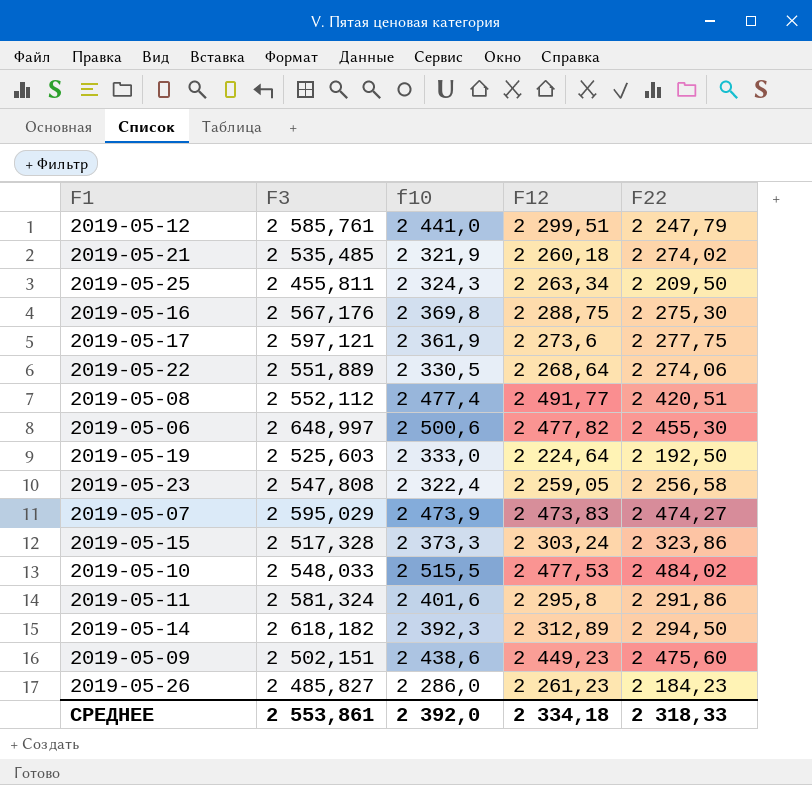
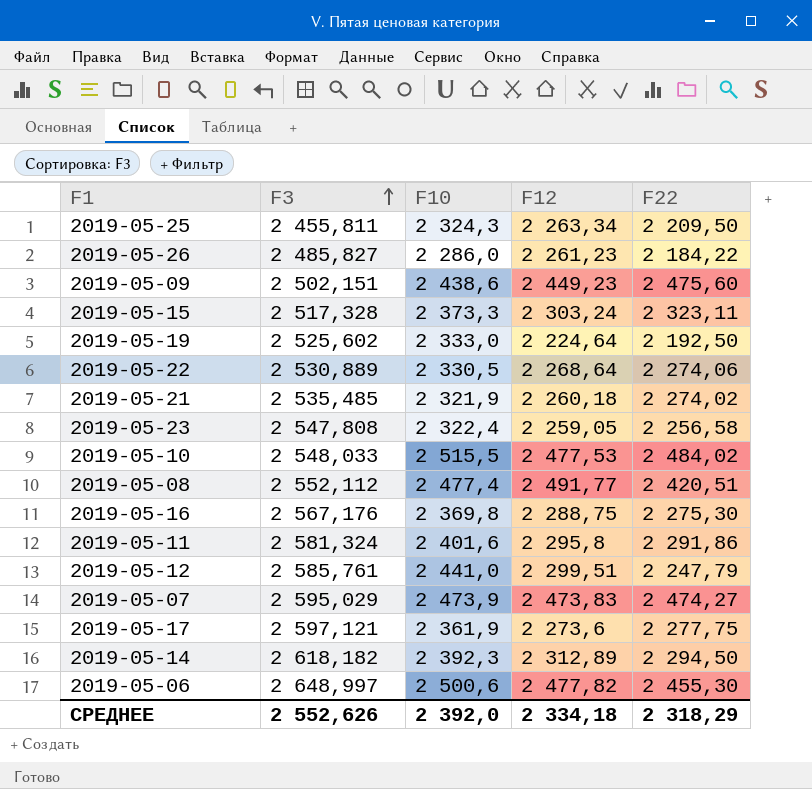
row order: none -> F3 ascending
column name: f10 -> F10
2019-05-26 | F22: 2 184,23 -> 2 184,22
2019-05-15 | F22: 2 323,86 -> 2 323,11
2019-05-19 | F3: 2 525,603 -> 2 525,602
2019-05-22 | F3: 2 551,889 -> 2 530,889
СРЕДНЕЕ | F3: 2 553,861 -> 2 552,626
СРЕДНЕЕ | F22: 2 318,33 -> 2 318,29

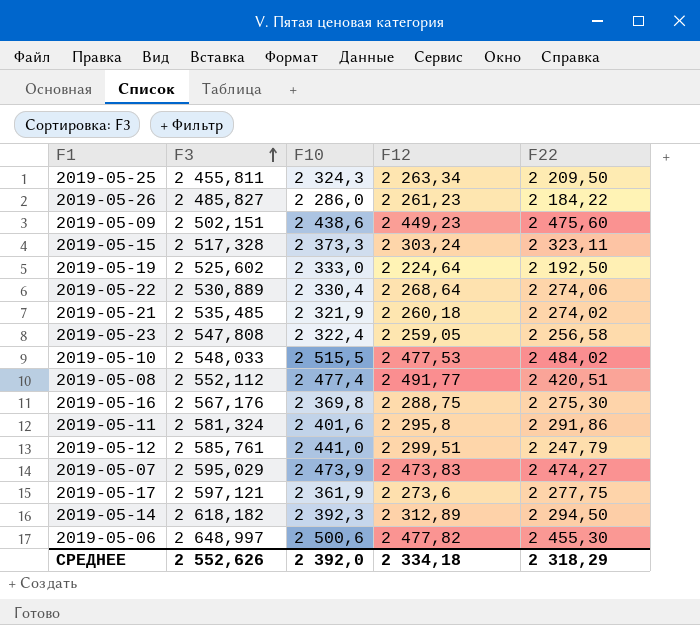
2019-05-22 | F10: 2 330,5 -> 2 330,4

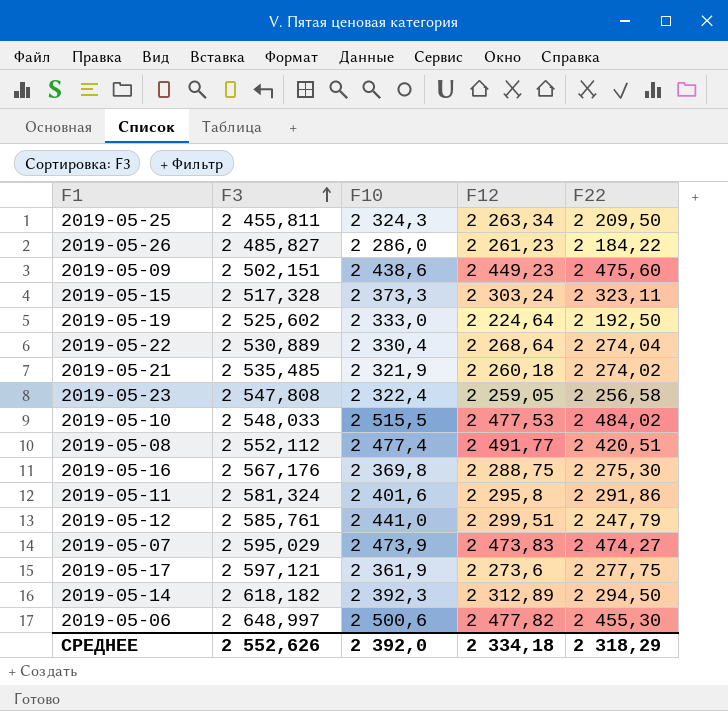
2019-05-22 | F22: 2 274,06 -> 2 274,04

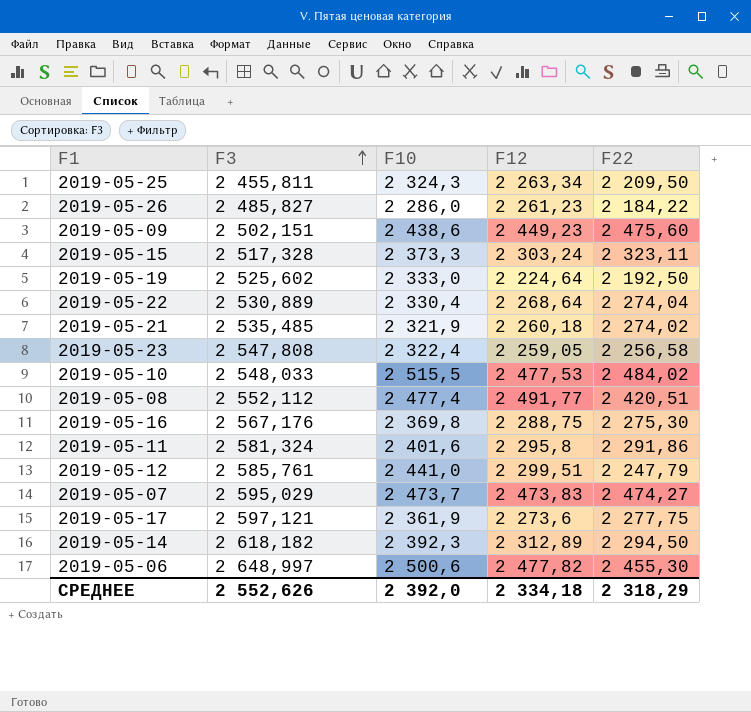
2019-05-07 | F10: 2 473,9 -> 2 473,7

